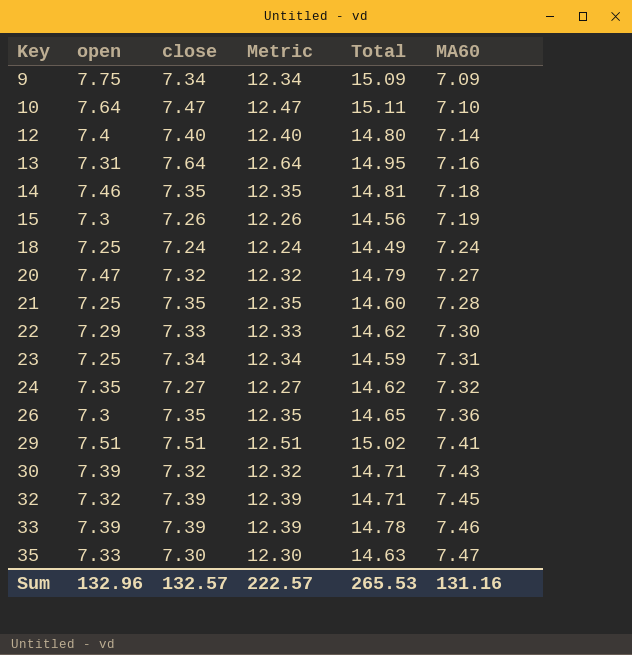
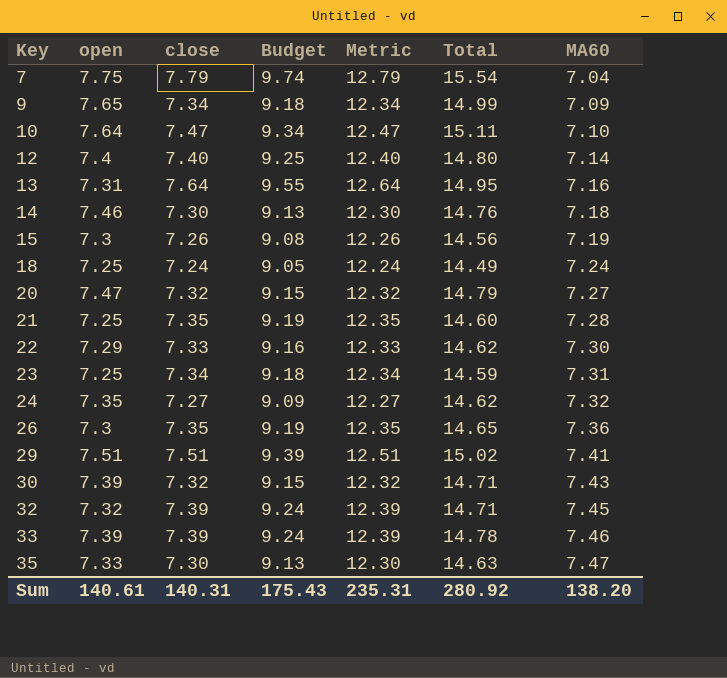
column Budget | formula: none -> [close] * 1.25
row 7: none -> 7.75 | 7.79 | 9.74 | 12.79 | 15.54 | 7.04
9 | open: 7.75 -> 7.65
9 | Total: 15.09 -> 14.99
14 | close: 7.35 -> 7.30
14 | Metric: 12.35 -> 12.30
14 | Total: 14.81 -> 14.76
Sum | open: 132.96 -> 140.61
Sum | close: 132.57 -> 140.31
Sum | Metric: 222.57 -> 235.31
Sum | Total: 265.53 -> 280.92
Sum | MA60: 131.16 -> 138.20

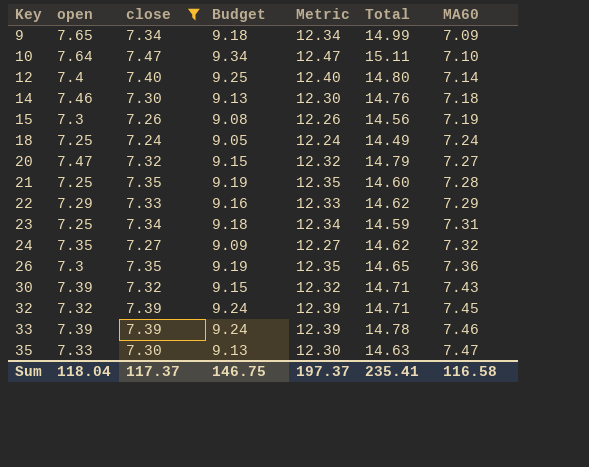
filter: none -> close <= 7.47
22 | MA60: 7.30 -> 7.29
Sum | open: 140.61 -> 118.04
Sum | close: 140.31 -> 117.37
Sum | Budget: 175.43 -> 146.75
Sum | Metric: 235.31 -> 197.37
Sum | Total: 280.92 -> 235.41
Sum | MA60: 138.20 -> 116.58

